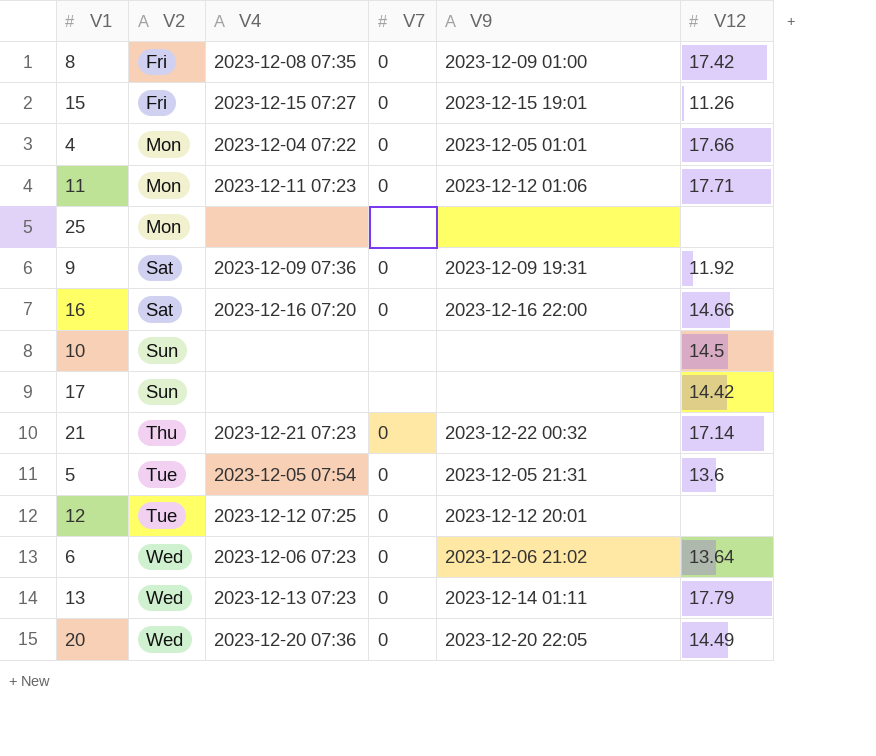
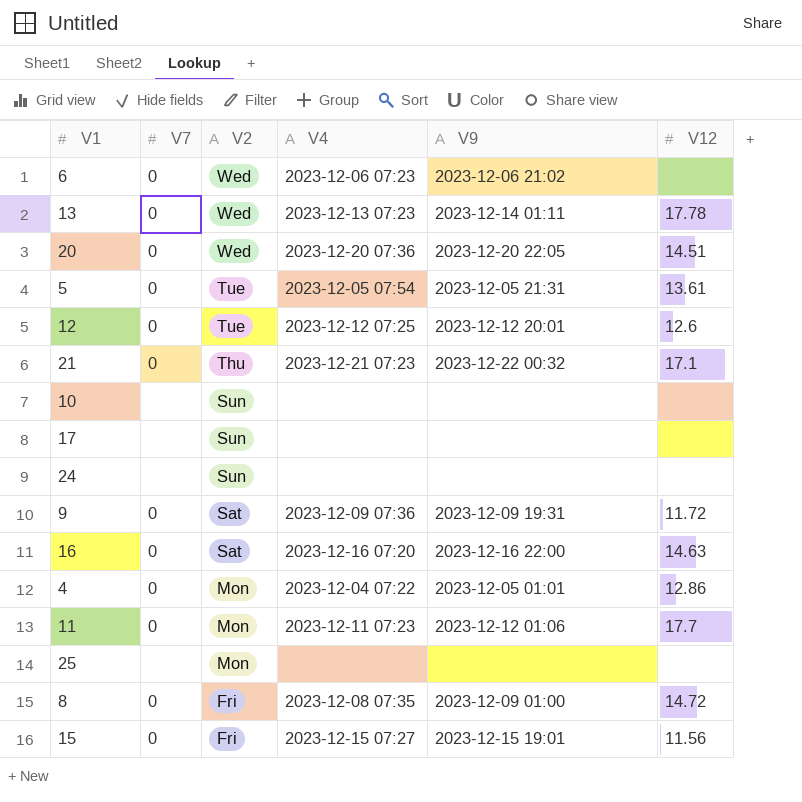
row order: V2 ascending -> V2 descending
column V7 | position: 4 -> 2
6 | V12: 13.64 -> none
13 | V12: 17.79 -> 17.78
20 | V12: 14.49 -> 14.51
5 | V12: 13.6 -> 13.61
12 | V12: none -> 12.6
21 | V12: 17.14 -> 17.1
10 | V12: 14.5 -> none
17 | V12: 14.42 -> none
row 24: none -> none | Sun | none | none | none
9 | V12: 11.92 -> 11.72
16 | V12: 14.66 -> 14.63
4 | V12: 17.66 -> 12.86
11 | V12: 17.71 -> 17.7
8 | V12: 17.42 -> 14.72
15 | V12: 11.26 -> 11.56

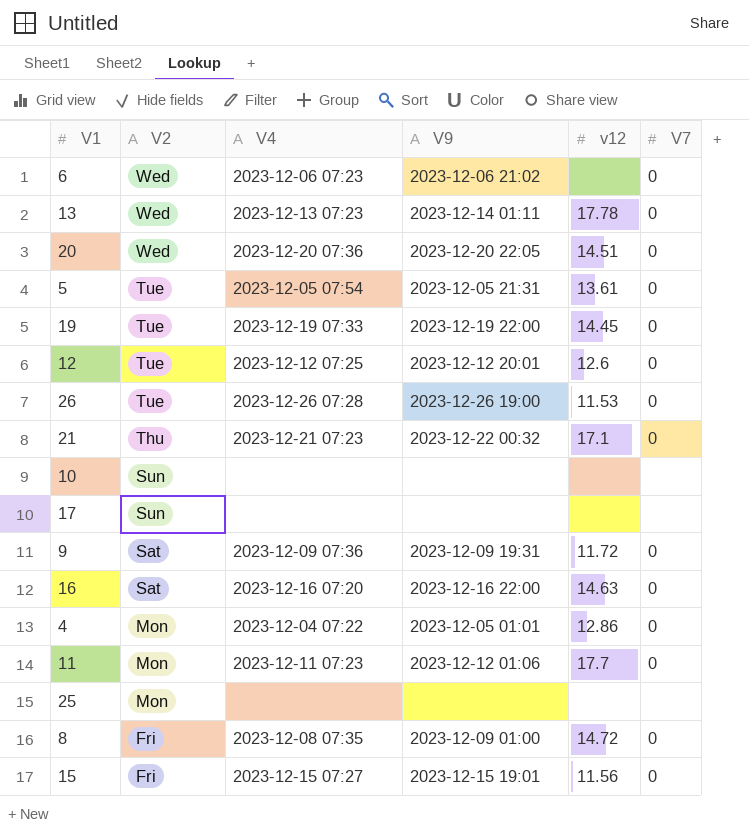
column name: V12 -> v12
column V7 | position: 2 -> 6
row 24: none | Sun | none | none | none -> none
row 19: none -> Tue | 2023-12-19 07:33 | 2023-12-19 22:00 | 14.45 | 0
row 26: none -> Tue | 2023-12-26 07:28 | 2023-12-26 19:00 | 11.53 | 0

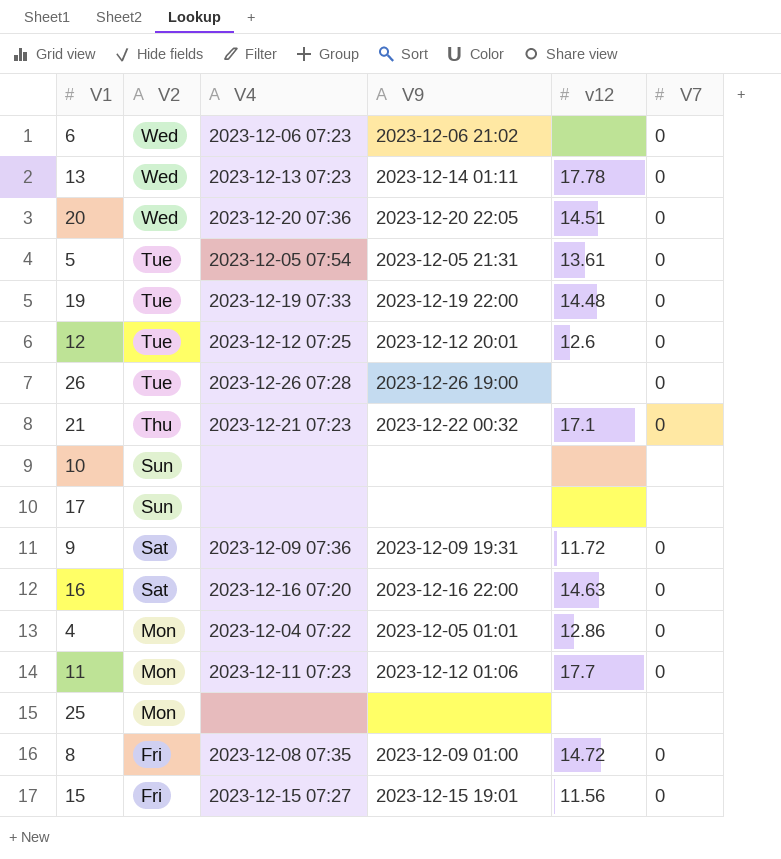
19 | v12: 14.45 -> 14.48
26 | v12: 11.53 -> none

